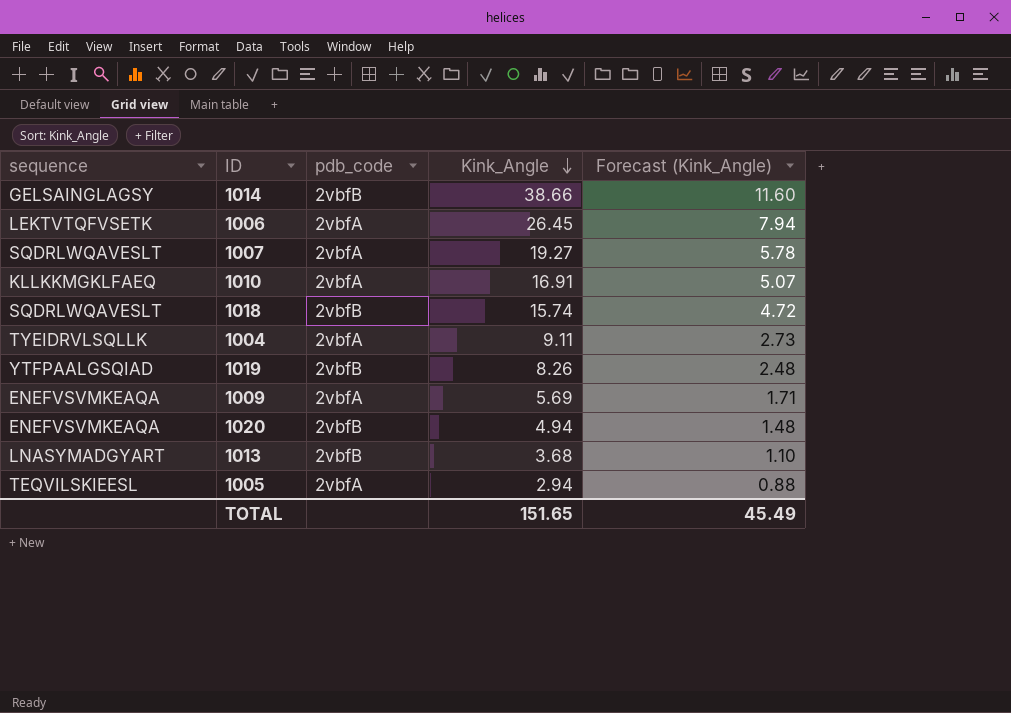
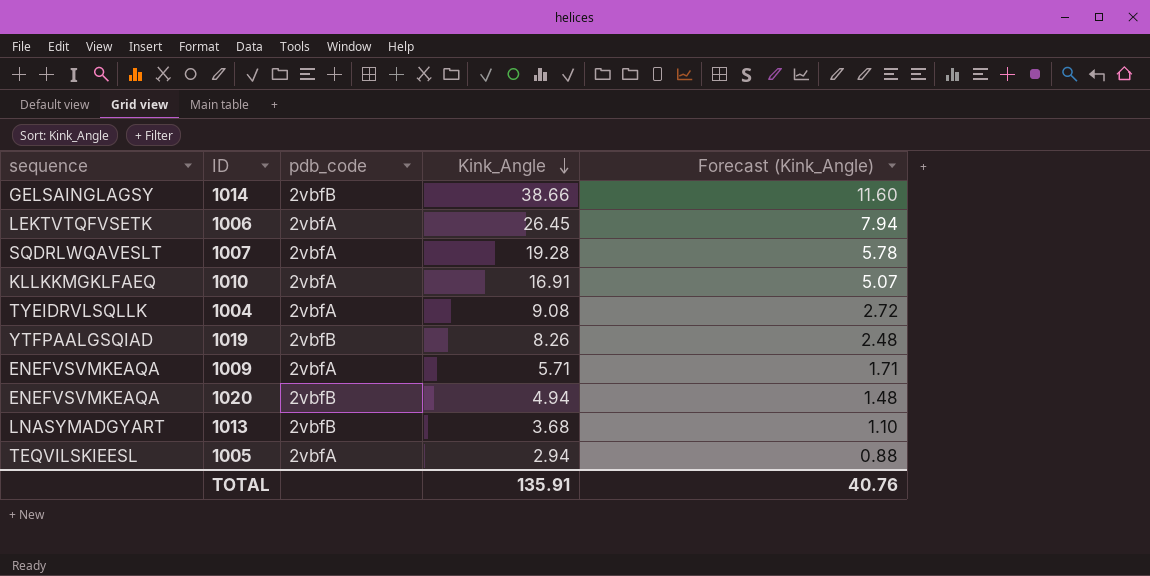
row 1018: SQDRLWQAVESLT | 2vbfB | 15.74 | 4.72 -> none
1007 | Kink_Angle: 19.27 -> 19.28
1004 | Kink_Angle: 9.11 -> 9.08
1004 | Forecast (Kink_Angle): 2.73 -> 2.72
1009 | Kink_Angle: 5.69 -> 5.71
TOTAL | Kink_Angle: 151.65 -> 135.91
TOTAL | Forecast (Kink_Angle): 45.49 -> 40.76

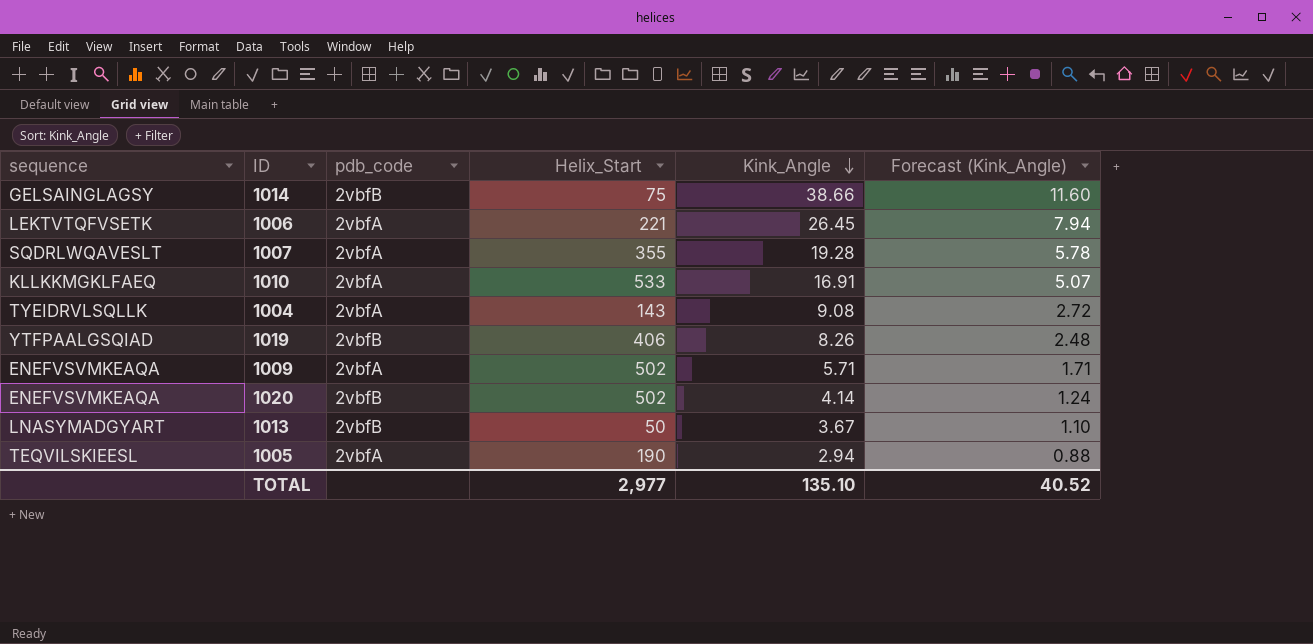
column Helix_Start | position: none -> 4
1020 | Kink_Angle: 4.94 -> 4.14
1020 | Forecast (Kink_Angle): 1.48 -> 1.24
1013 | Kink_Angle: 3.68 -> 3.67
TOTAL | Kink_Angle: 135.91 -> 135.10
TOTAL | Forecast (Kink_Angle): 40.76 -> 40.52

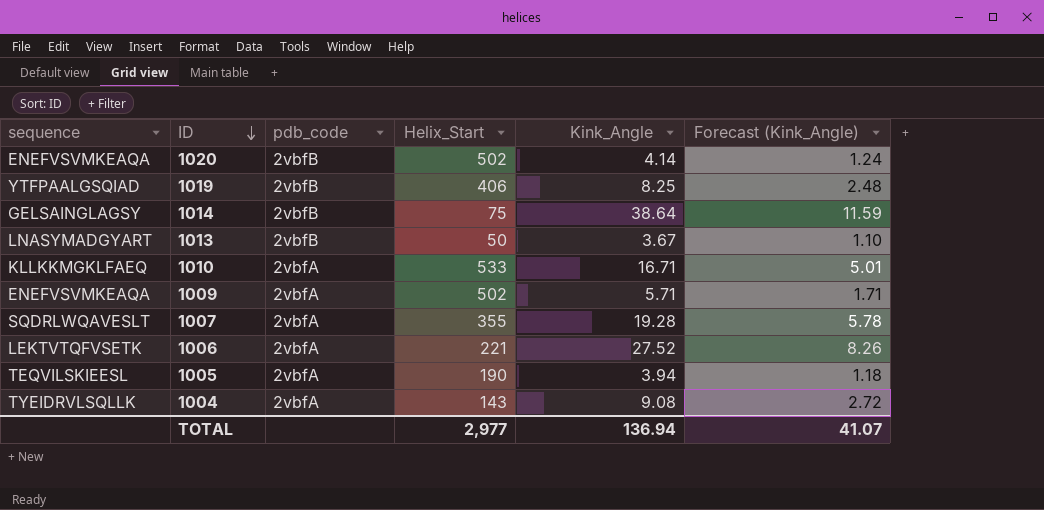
row order: Kink_Angle descending -> ID descending
1019 | Kink_Angle: 8.26 -> 8.25
1014 | Kink_Angle: 38.66 -> 38.64
1014 | Forecast (Kink_Angle): 11.60 -> 11.59
1010 | Kink_Angle: 16.91 -> 16.71
1010 | Forecast (Kink_Angle): 5.07 -> 5.01
1006 | Kink_Angle: 26.45 -> 27.52
1006 | Forecast (Kink_Angle): 7.94 -> 8.26
1005 | Kink_Angle: 2.94 -> 3.94
1005 | Forecast (Kink_Angle): 0.88 -> 1.18
TOTAL | Kink_Angle: 135.10 -> 136.94
TOTAL | Forecast (Kink_Angle): 40.52 -> 41.07

